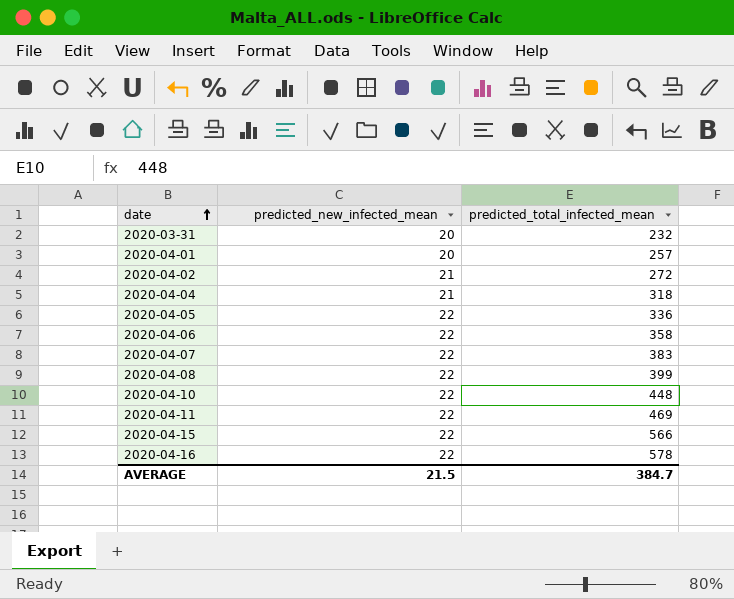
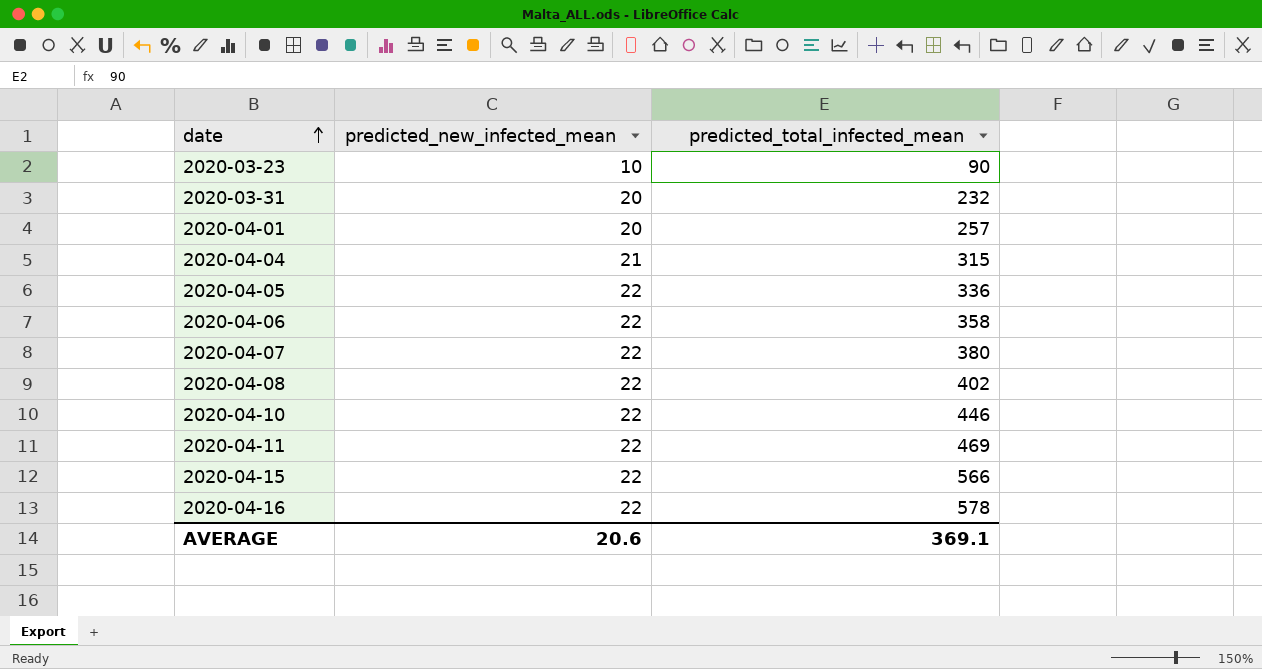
row 2020-04-02: 21 | 272 -> none
row 2020-03-23: none -> 10 | 90
2020-04-04 | predicted_total_infected_mean: 318 -> 315
2020-04-07 | predicted_total_infected_mean: 383 -> 380
2020-04-08 | predicted_total_infected_mean: 399 -> 402
2020-04-10 | predicted_total_infected_mean: 448 -> 446
AVERAGE | predicted_new_infected_mean: 21.5 -> 20.6
AVERAGE | predicted_total_infected_mean: 384.7 -> 369.1

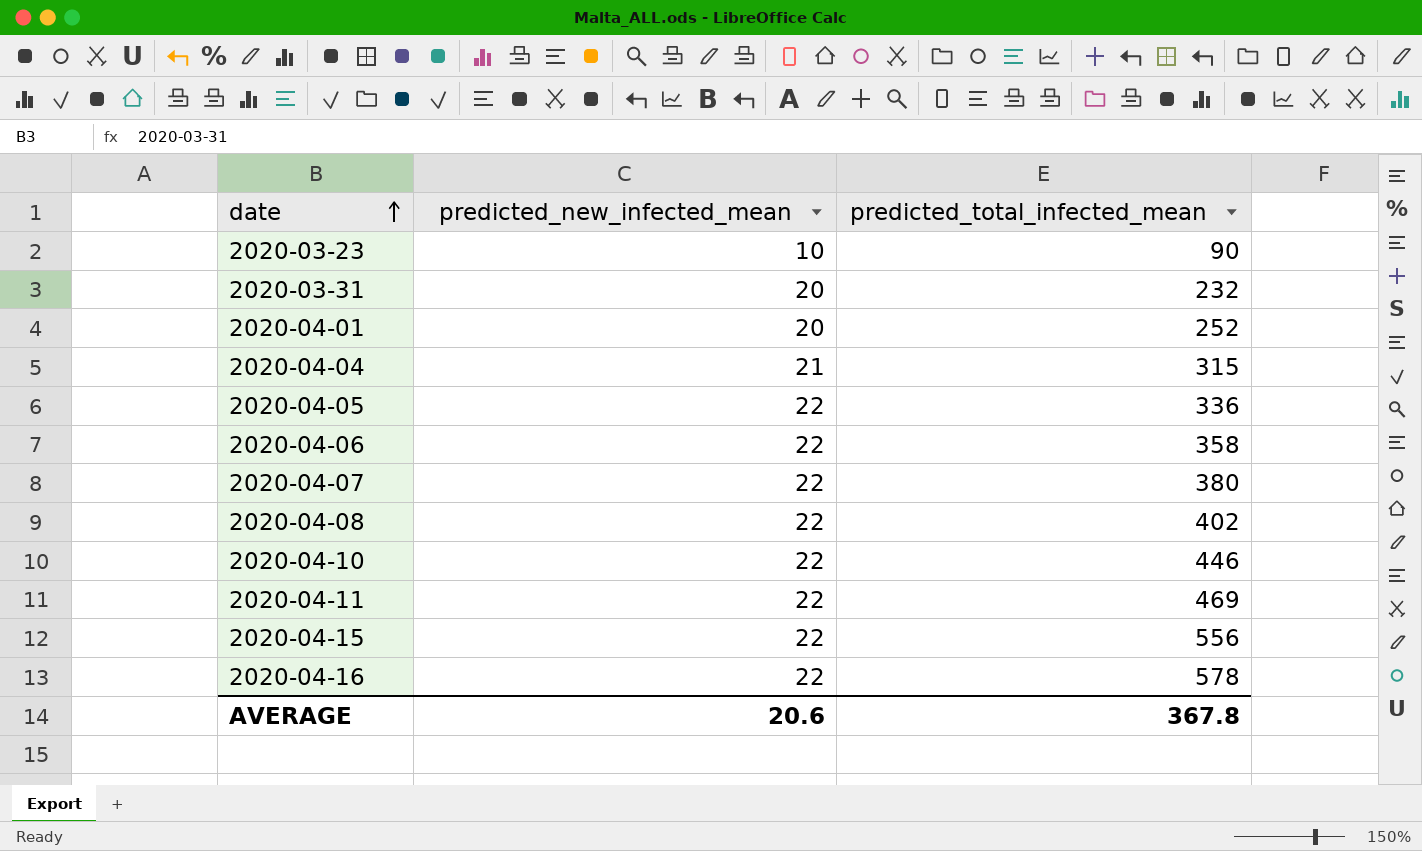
2020-04-01 | predicted_total_infected_mean: 257 -> 252
2020-04-15 | predicted_total_infected_mean: 566 -> 556
AVERAGE | predicted_total_infected_mean: 369.1 -> 367.8

